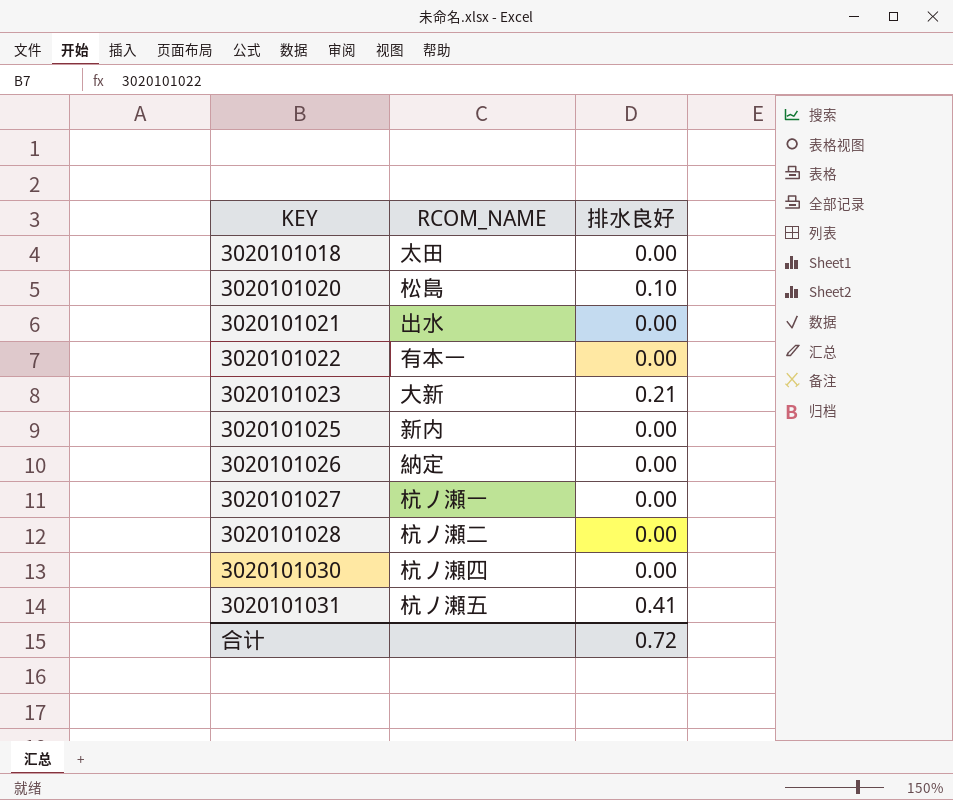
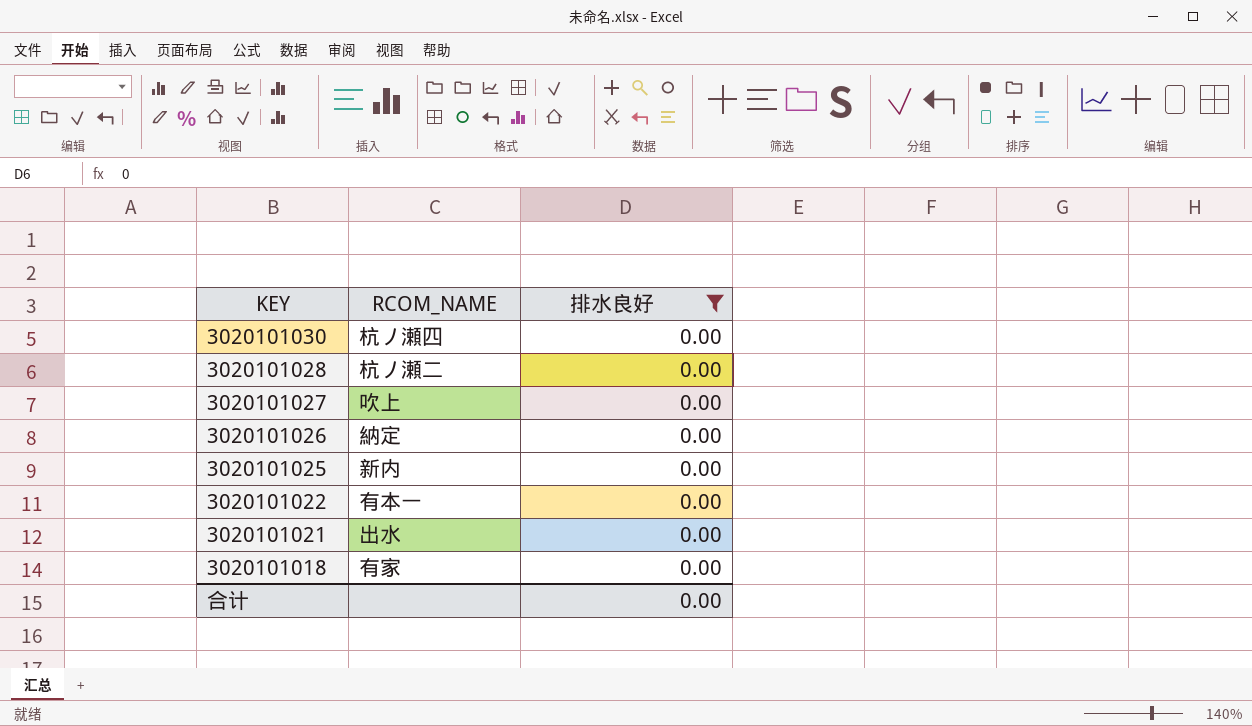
filter: none -> 排水良好 = 0.00
row order: KEY ascending -> KEY descending
3020101027 | RCOM_NAME: 杭ノ瀬一 -> 吹上
3020101018 | RCOM_NAME: 太田 -> 有家
合计 | 排水良好: 0.72 -> 0.00

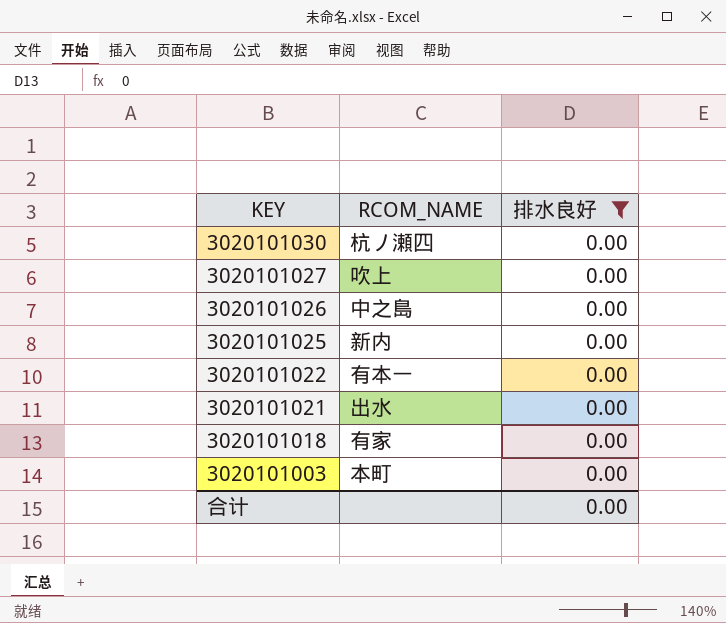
row 3020101028: 杭ノ瀬二 | 0.00 -> none
3020101026 | RCOM_NAME: 納定 -> 中之島
row 3020101003: none -> 本町 | 0.00

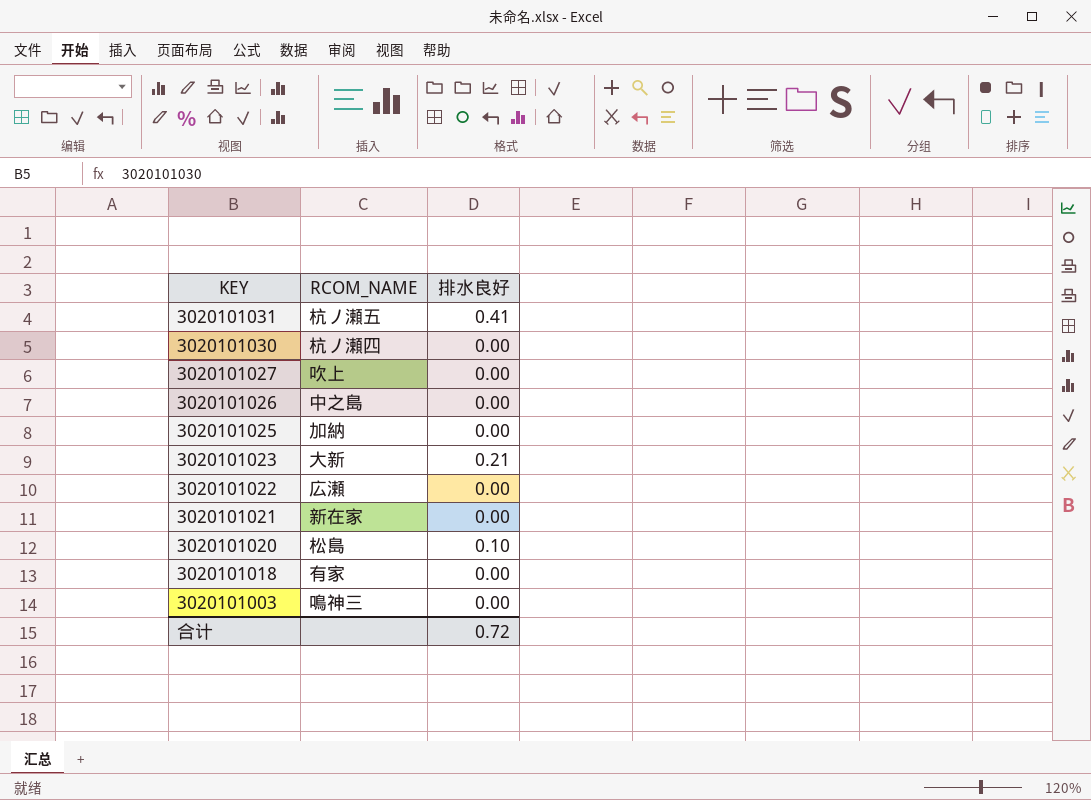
filter: 排水良好 = 0.00 -> none
3020101025 | RCOM_NAME: 新内 -> 加納
3020101022 | RCOM_NAME: 有本一 -> 広瀬
3020101021 | RCOM_NAME: 出水 -> 新在家
3020101003 | RCOM_NAME: 本町 -> 鳴神三
合计 | 排水良好: 0.00 -> 0.72

